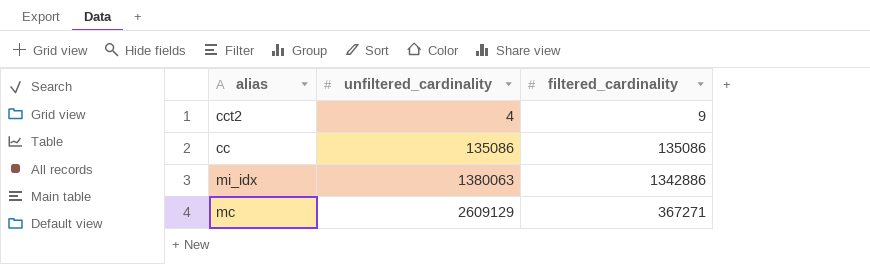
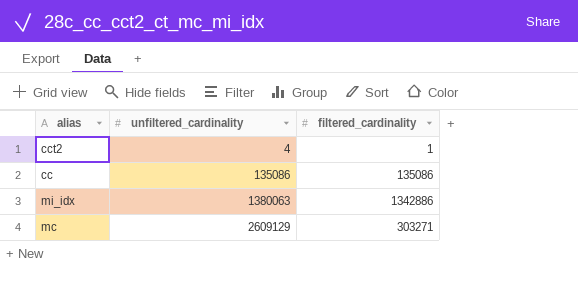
cct2 | filtered_cardinality: 9 -> 1
mc | filtered_cardinality: 367271 -> 303271

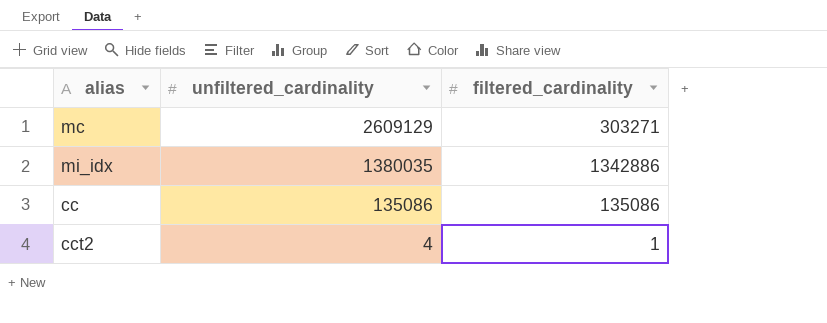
row order: unfiltered_cardinality ascending -> unfiltered_cardinality descending
mi_idx | unfiltered_cardinality: 1380063 -> 1380035

